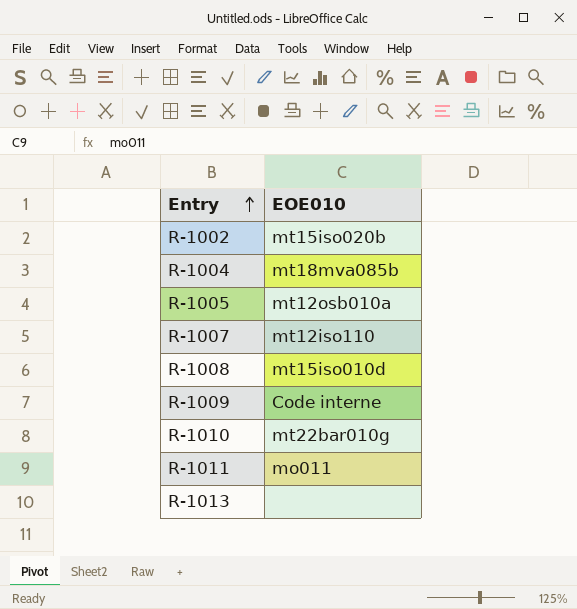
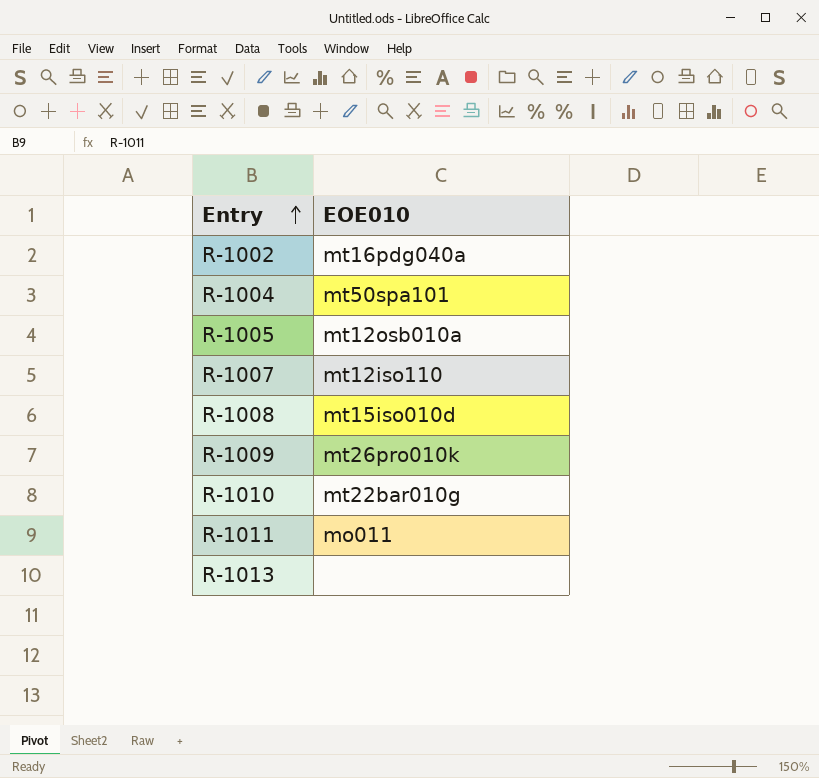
R-1002 | EOE010: mt15iso020b -> mt16pdg040a
R-1004 | EOE010: mt18mva085b -> mt50spa101
R-1009 | EOE010: Code interne -> mt26pro010k

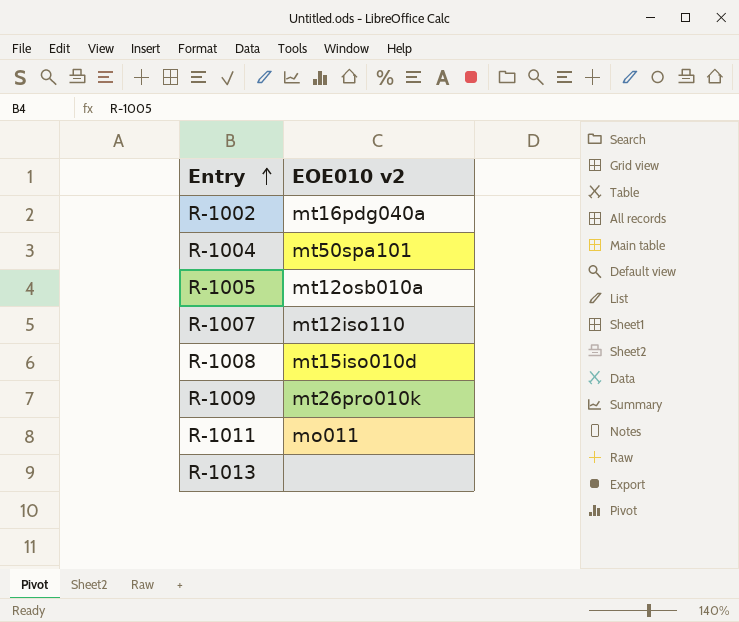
column name: EOE010 -> EOE010 v2
row R-1010: mt22bar010g -> none

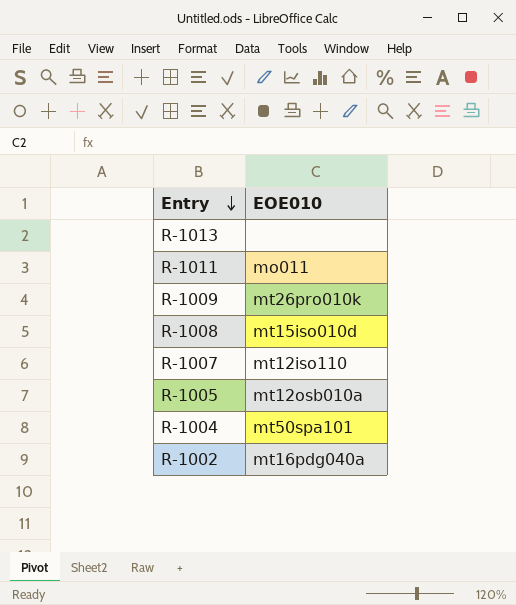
row order: Entry ascending -> Entry descending
column name: EOE010 v2 -> EOE010

